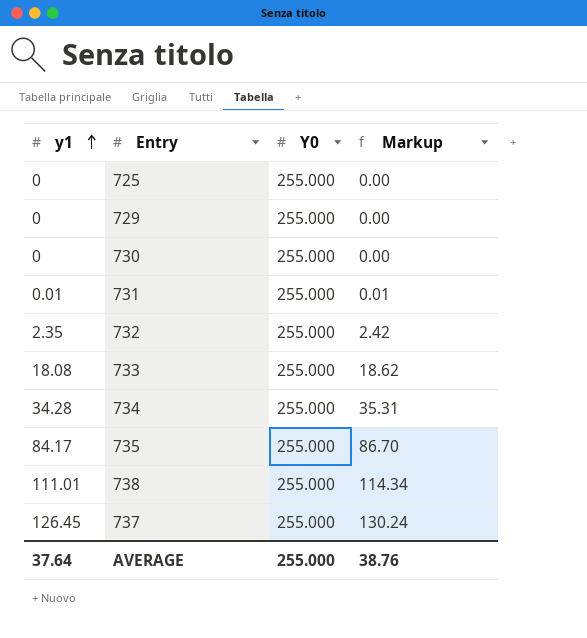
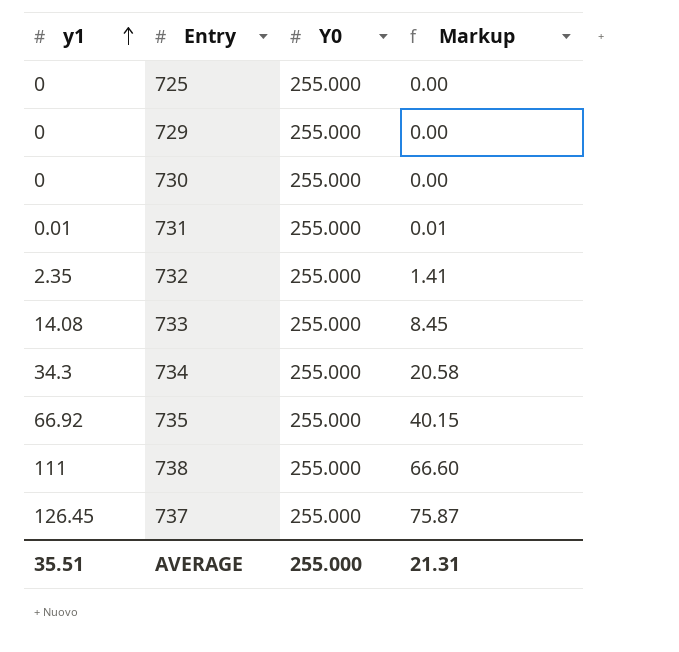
column Markup | formula: [y1] * 1.03 -> [y1] * 0.6
733 | y1: 18.08 -> 14.08
734 | y1: 34.28 -> 34.3
735 | y1: 84.17 -> 66.92
738 | y1: 111.01 -> 111
AVERAGE | y1: 37.64 -> 35.51
AVERAGE | Markup: 38.76 -> 21.31

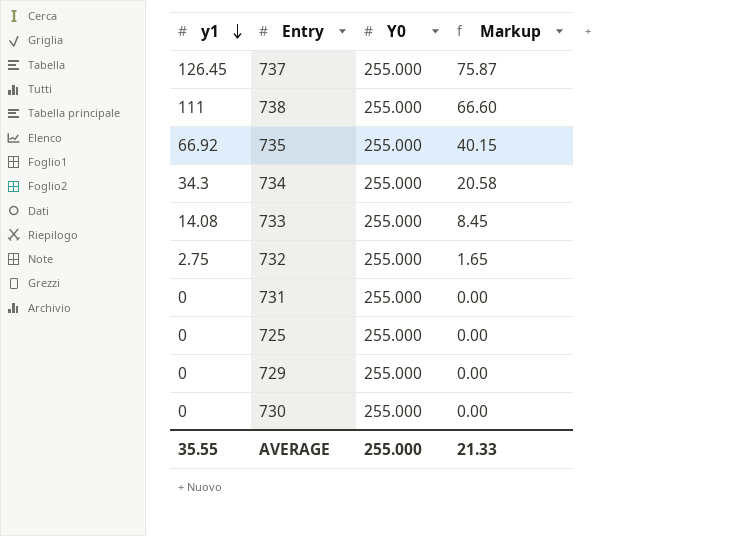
row order: y1 ascending -> y1 descending
732 | y1: 2.35 -> 2.75
732 | Markup: 1.41 -> 1.65
731 | y1: 0.01 -> 0
731 | Markup: 0.01 -> 0.00
AVERAGE | y1: 35.51 -> 35.55
AVERAGE | Markup: 21.31 -> 21.33

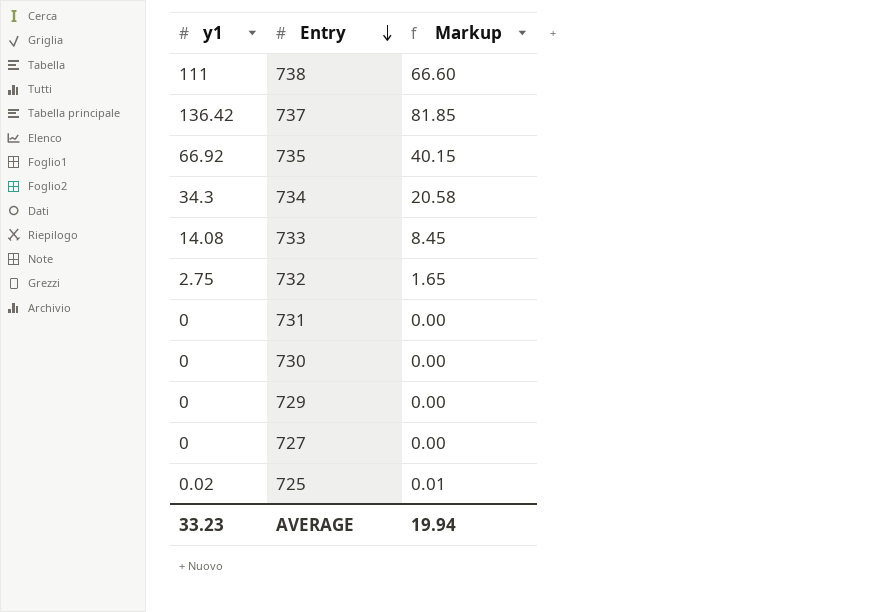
row order: y1 descending -> Entry descending
column Y0 | position: 3 -> none
737 | y1: 126.45 -> 136.42
737 | Markup: 75.87 -> 81.85
row 727: none -> 0 | 0.00
725 | y1: 0 -> 0.02
725 | Markup: 0.00 -> 0.01
AVERAGE | y1: 35.55 -> 33.23
AVERAGE | Markup: 21.33 -> 19.94

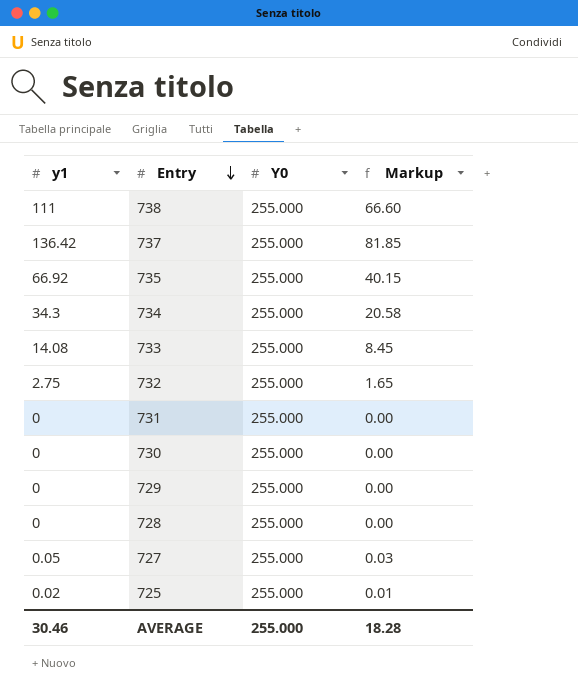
column Y0 | position: none -> 3
row 728: none -> 0 | 255.000 | 0.00
727 | y1: 0 -> 0.05
727 | Markup: 0.00 -> 0.03
AVERAGE | y1: 33.23 -> 30.46
AVERAGE | Markup: 19.94 -> 18.28

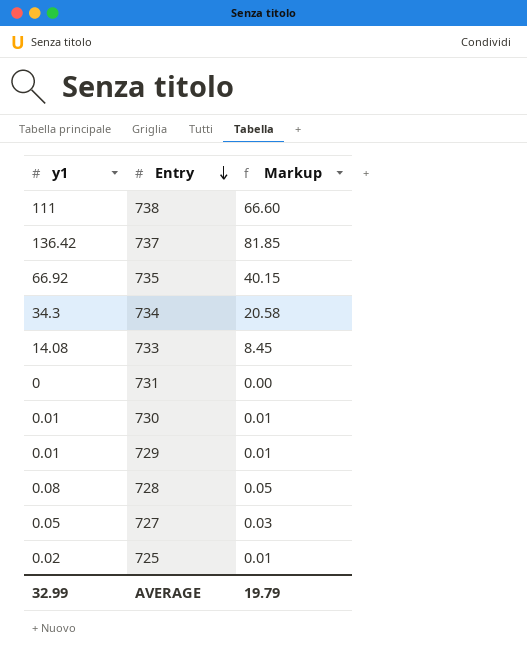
column Y0 | position: 3 -> none
row 732: 2.75 | 255.000 | 1.65 -> none
730 | y1: 0 -> 0.01
730 | Markup: 0.00 -> 0.01
729 | y1: 0 -> 0.01
729 | Markup: 0.00 -> 0.01
728 | y1: 0 -> 0.08
728 | Markup: 0.00 -> 0.05
AVERAGE | y1: 30.46 -> 32.99
AVERAGE | Markup: 18.28 -> 19.79

